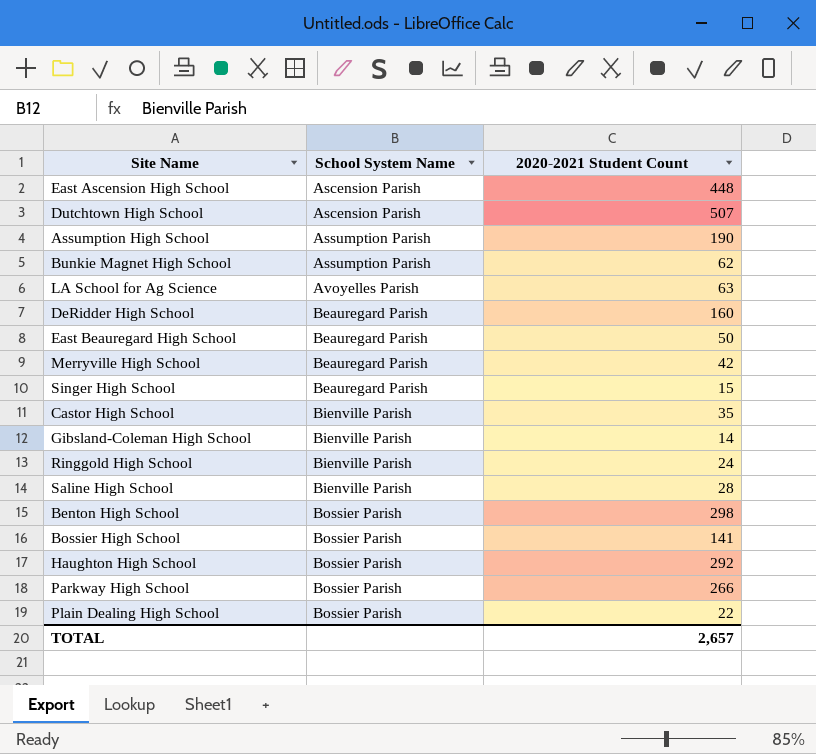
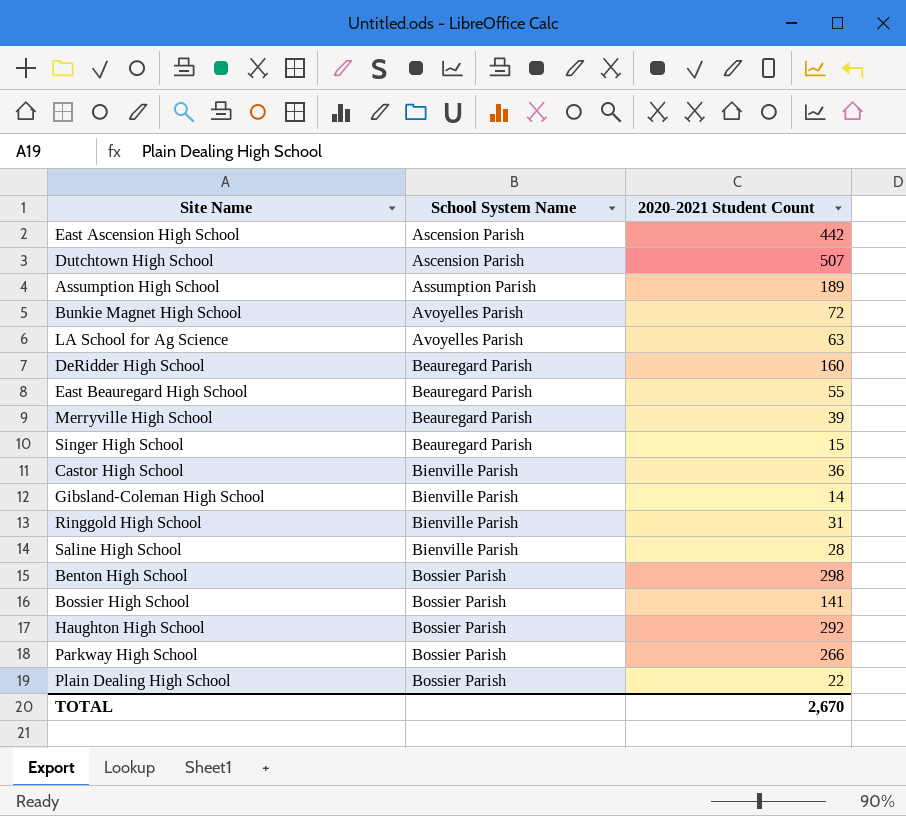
East Ascension High School | 2020-2021 Student Count: 448 -> 442
Assumption High School | 2020-2021 Student Count: 190 -> 189
Bunkie Magnet High School | School System Name: Assumption Parish -> Avoyelles Parish
Bunkie Magnet High School | 2020-2021 Student Count: 62 -> 72
East Beauregard High School | 2020-2021 Student Count: 50 -> 55
Merryville High School | 2020-2021 Student Count: 42 -> 39
Castor High School | 2020-2021 Student Count: 35 -> 36
Ringgold High School | 2020-2021 Student Count: 24 -> 31
TOTAL | 2020-2021 Student Count: 2,657 -> 2,670

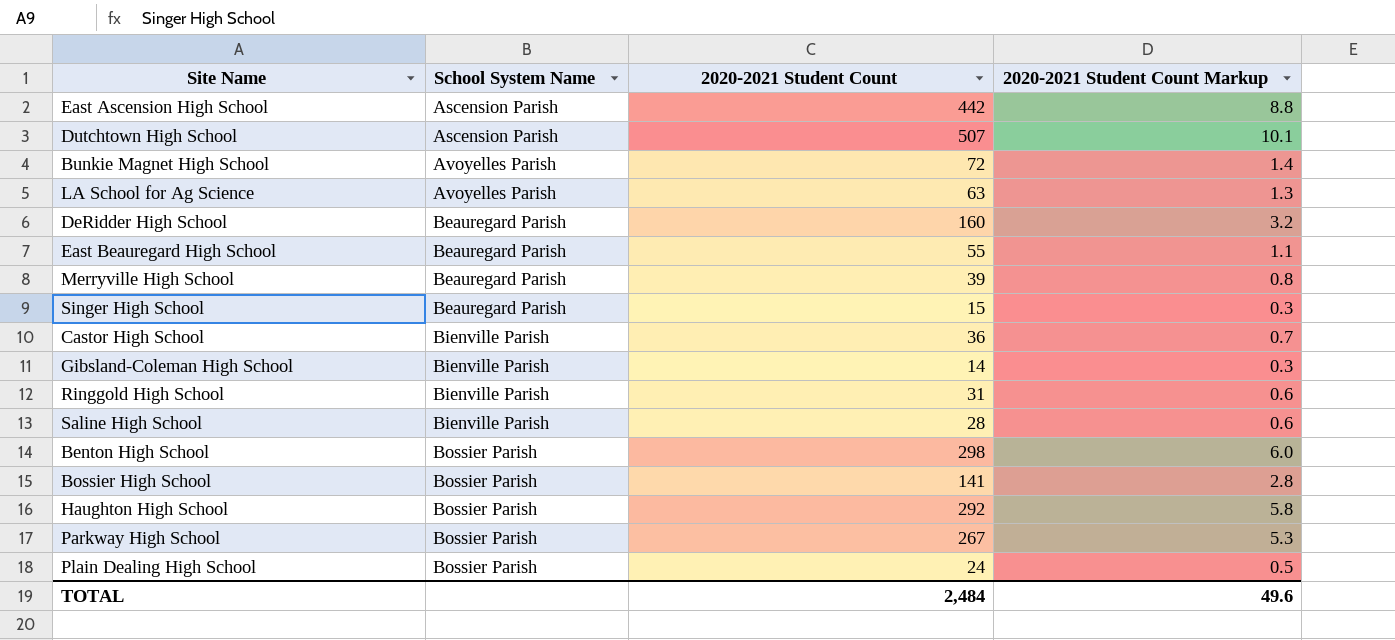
column 2020-2021 Student Count Markup | formula: none -> [2020-2021 Student Count] * 0.02
row Assumption High School: Assumption Parish | 189 -> none
Parkway High School | 2020-2021 Student Count: 266 -> 267
Plain Dealing High School | 2020-2021 Student Count: 22 -> 24
TOTAL | 2020-2021 Student Count: 2,670 -> 2,484

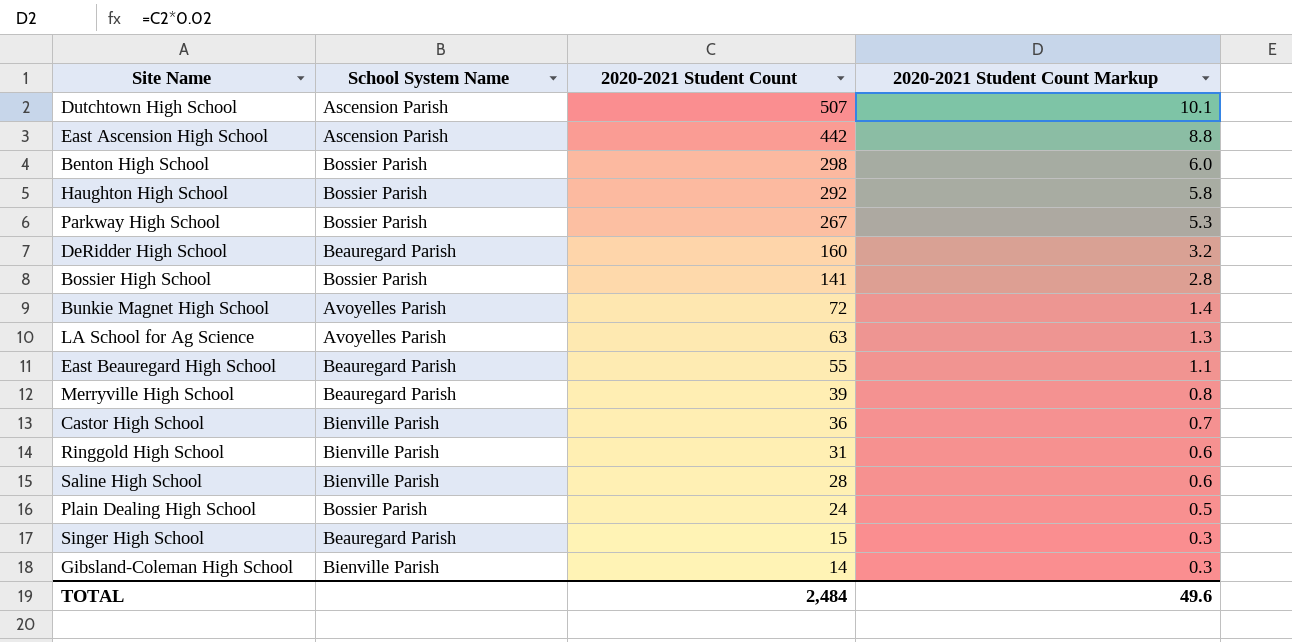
row order: School System Name ascending -> 2020-2021 Student Count descending

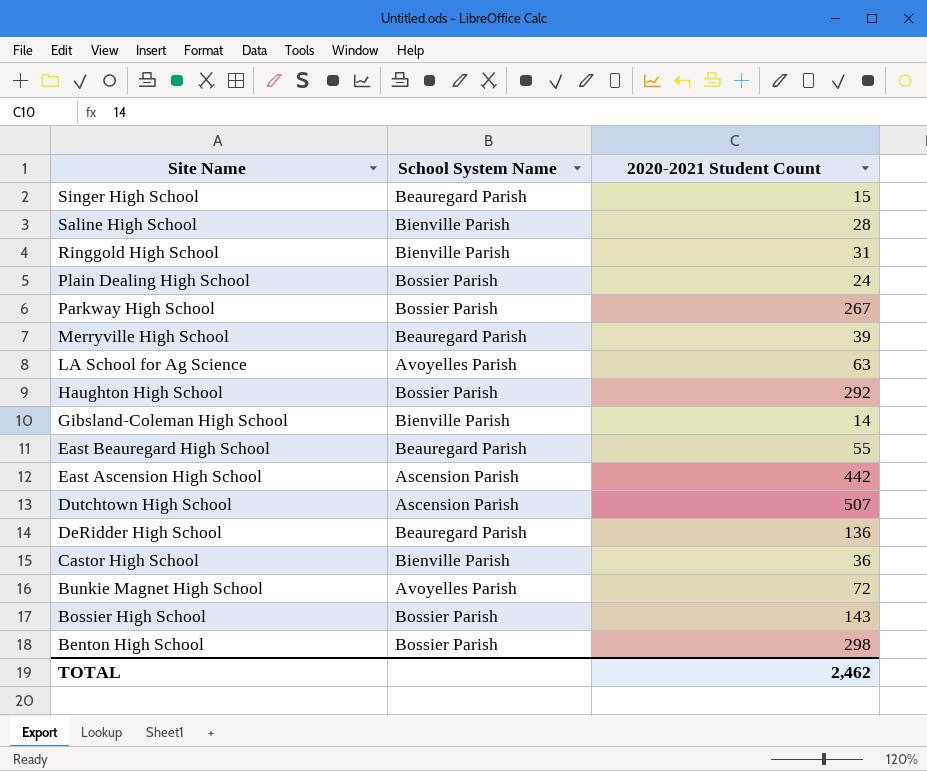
row order: 2020-2021 Student Count descending -> Site Name descending
column 2020-2021 Student Count Markup | formula: [2020-2021 Student Count] * 0.02 -> none
DeRidder High School | 2020-2021 Student Count: 160 -> 136
Bossier High School | 2020-2021 Student Count: 141 -> 143
TOTAL | 2020-2021 Student Count: 2,484 -> 2,462

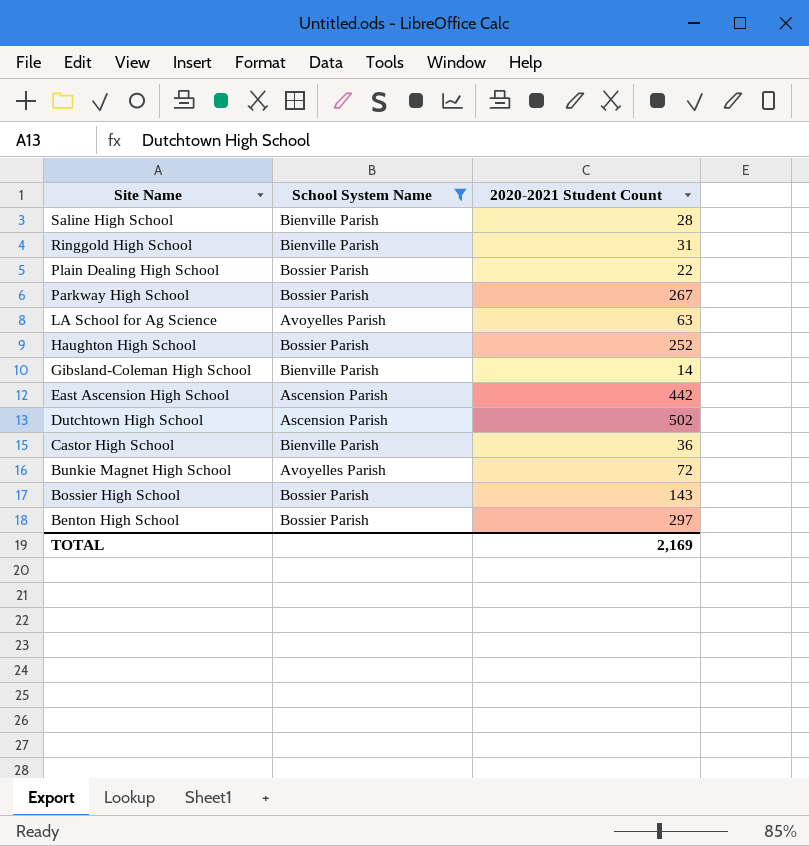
filter: none -> School System Name != Beauregard Parish
Plain Dealing High School | 2020-2021 Student Count: 24 -> 22
Haughton High School | 2020-2021 Student Count: 292 -> 252
Dutchtown High School | 2020-2021 Student Count: 507 -> 502
Benton High School | 2020-2021 Student Count: 298 -> 297
TOTAL | 2020-2021 Student Count: 2,462 -> 2,169

